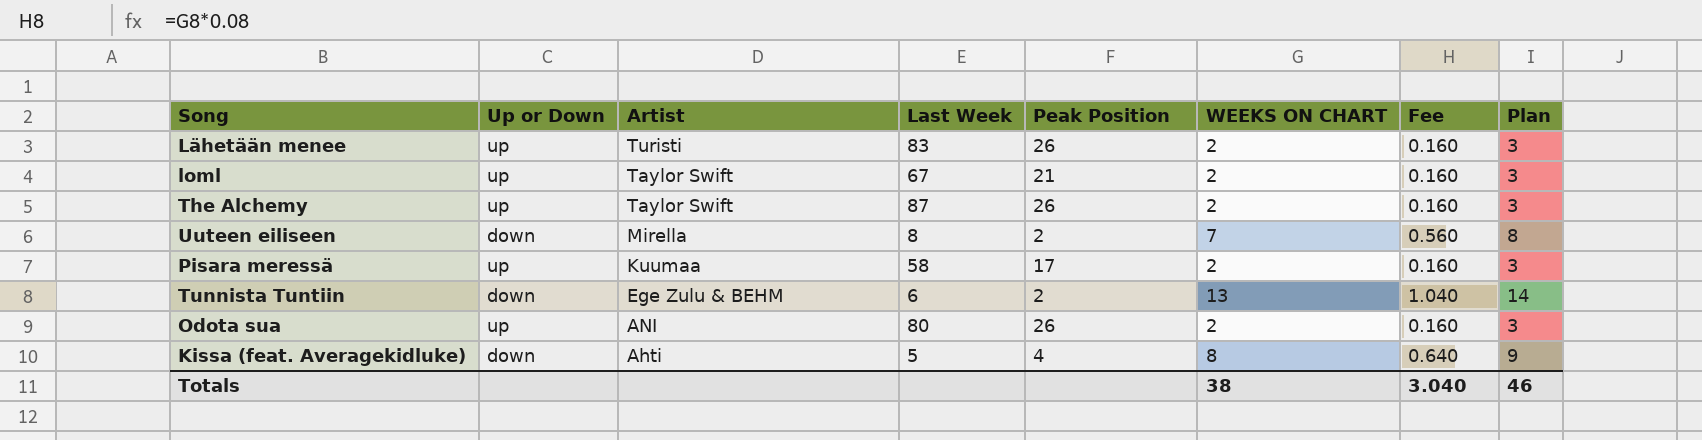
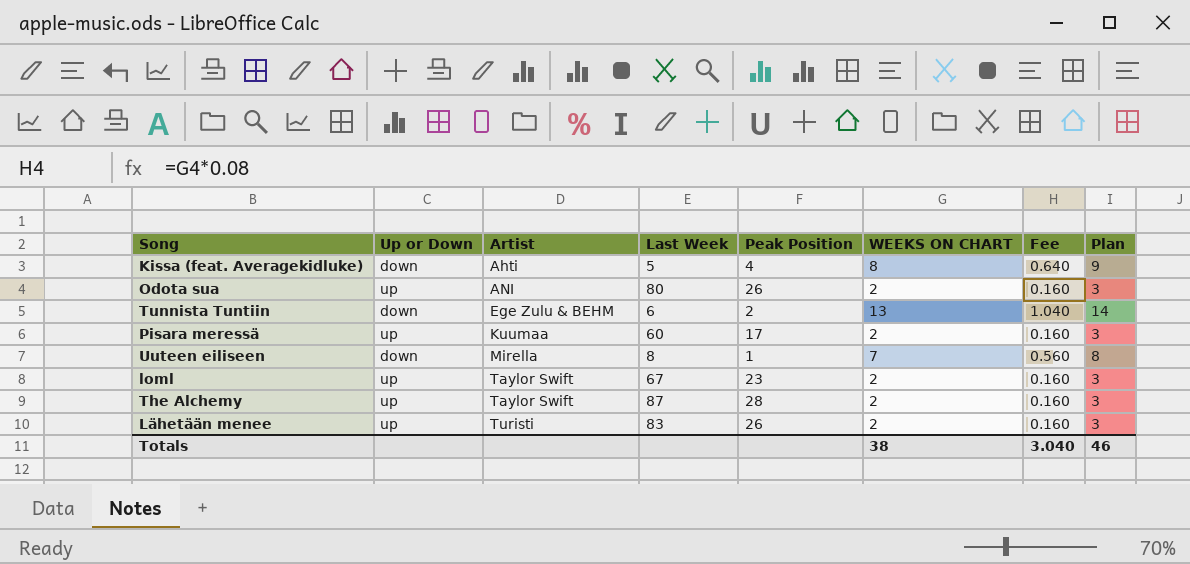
row order: Artist descending -> Artist ascending
Pisara meressä | Last Week: 58 -> 60
Uuteen eiliseen | Peak Position: 2 -> 1
loml | Peak Position: 21 -> 23
The Alchemy | Peak Position: 26 -> 28

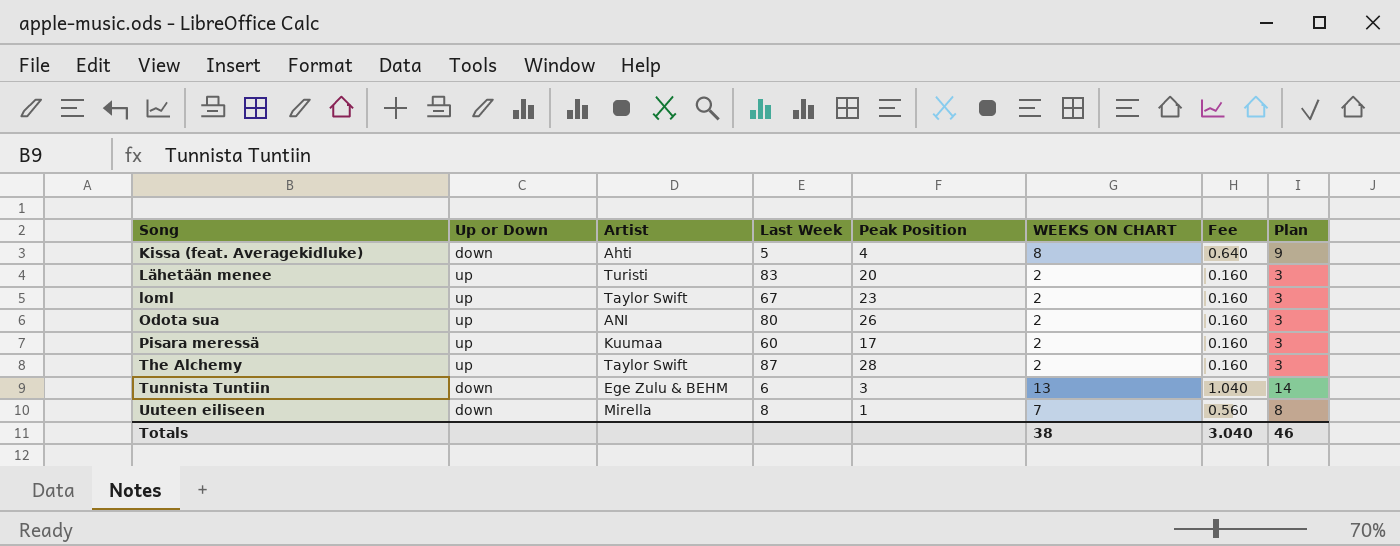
row order: Artist ascending -> Song ascending
Lähetään menee | Peak Position: 26 -> 20
Tunnista Tuntiin | Peak Position: 2 -> 3

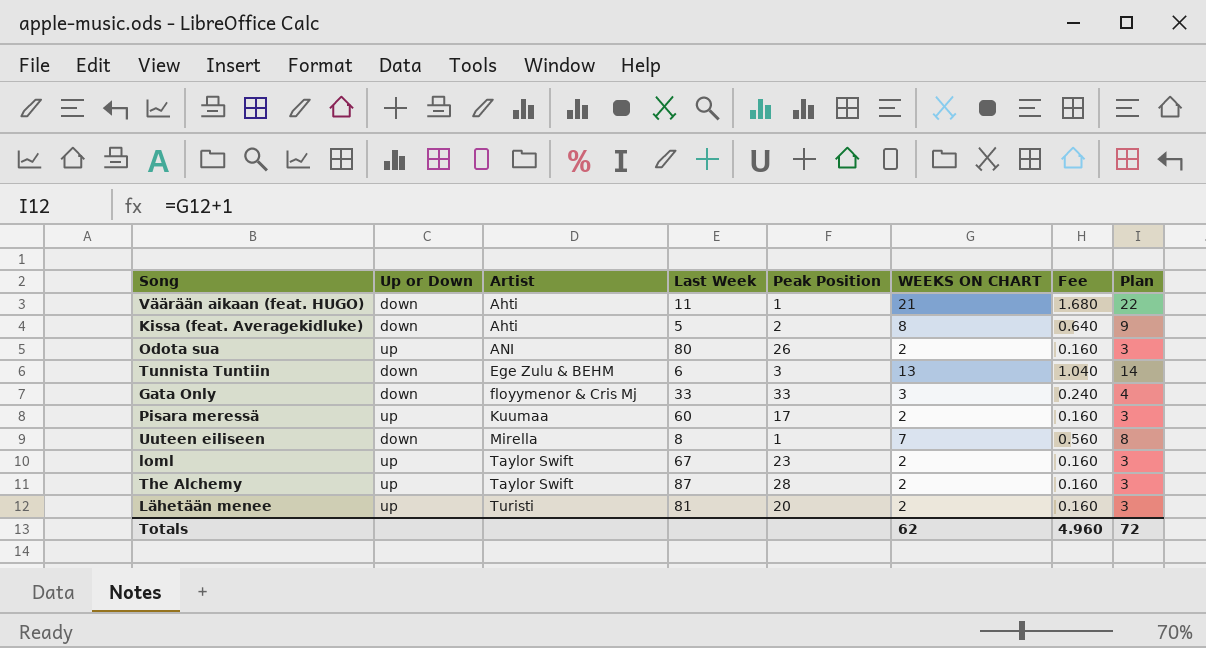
row order: Song ascending -> Artist ascending
row Väärään aikaan (feat. HUGO): none -> down | Ahti | 11 | 1 | 21 | 1.680 | 22
Kissa (feat. Averagekidluke) | Peak Position: 4 -> 2
row Gata Only: none -> down | floyymenor & Cris Mj | 33 | 33 | 3 | 0.240 | 4
Lähetään menee | Last Week: 83 -> 81
Totals | WEEKS ON CHART: 38 -> 62
Totals | Fee: 3.040 -> 4.960
Totals | Plan: 46 -> 72

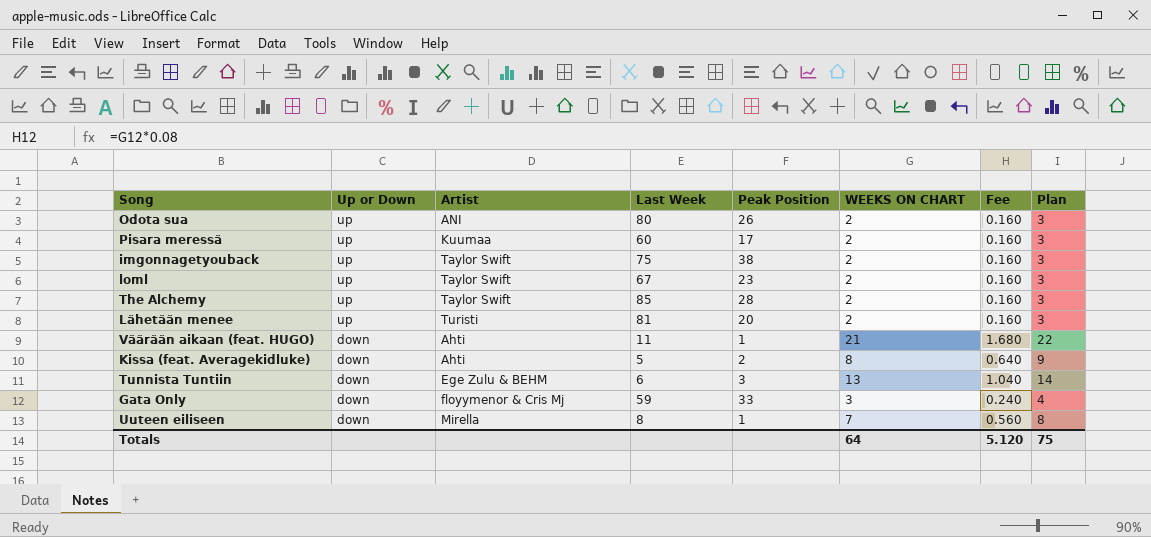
row order: Artist ascending -> Up or Down descending
row imgonnagetyouback: none -> up | Taylor Swift | 75 | 38 | 2 | 0.160 | 3
The Alchemy | Last Week: 87 -> 85
Gata Only | Last Week: 33 -> 59
Totals | WEEKS ON CHART: 62 -> 64
Totals | Fee: 4.960 -> 5.120
Totals | Plan: 72 -> 75

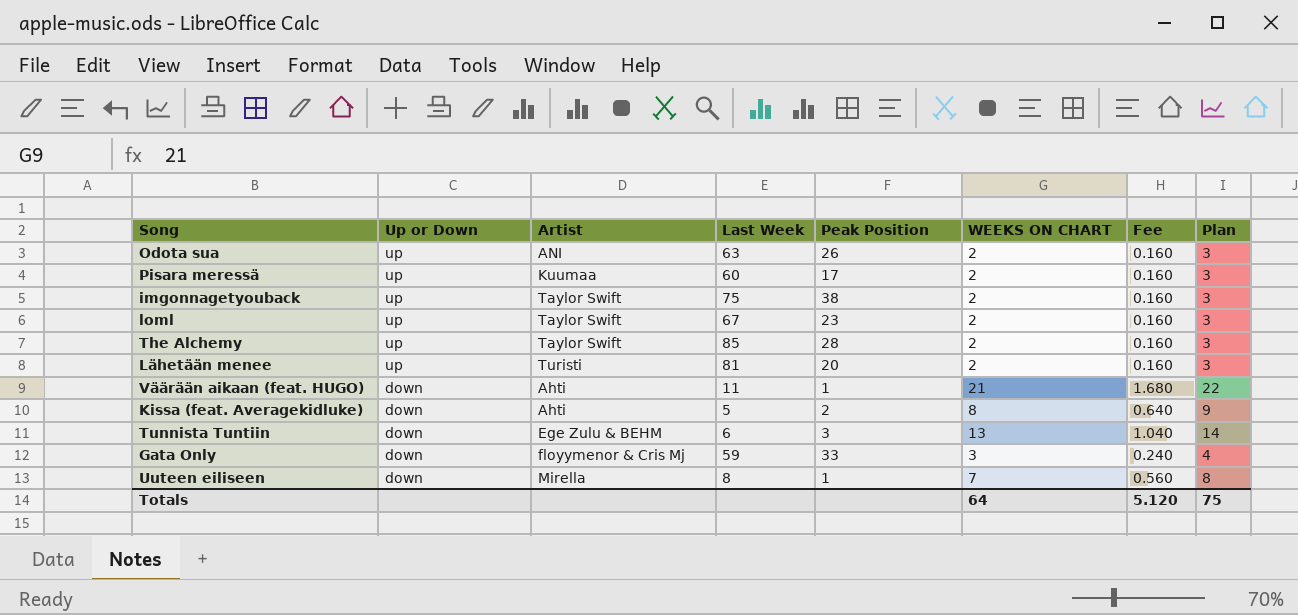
Odota sua | Last Week: 80 -> 63

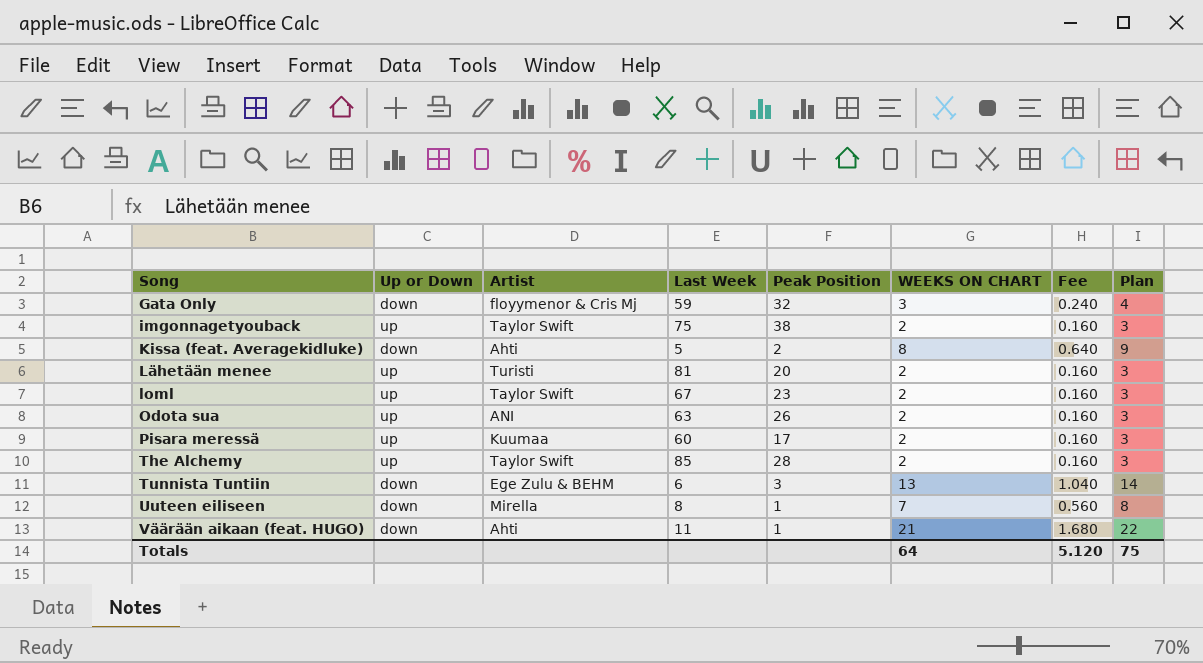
row order: Up or Down descending -> Song ascending
Gata Only | Peak Position: 33 -> 32

